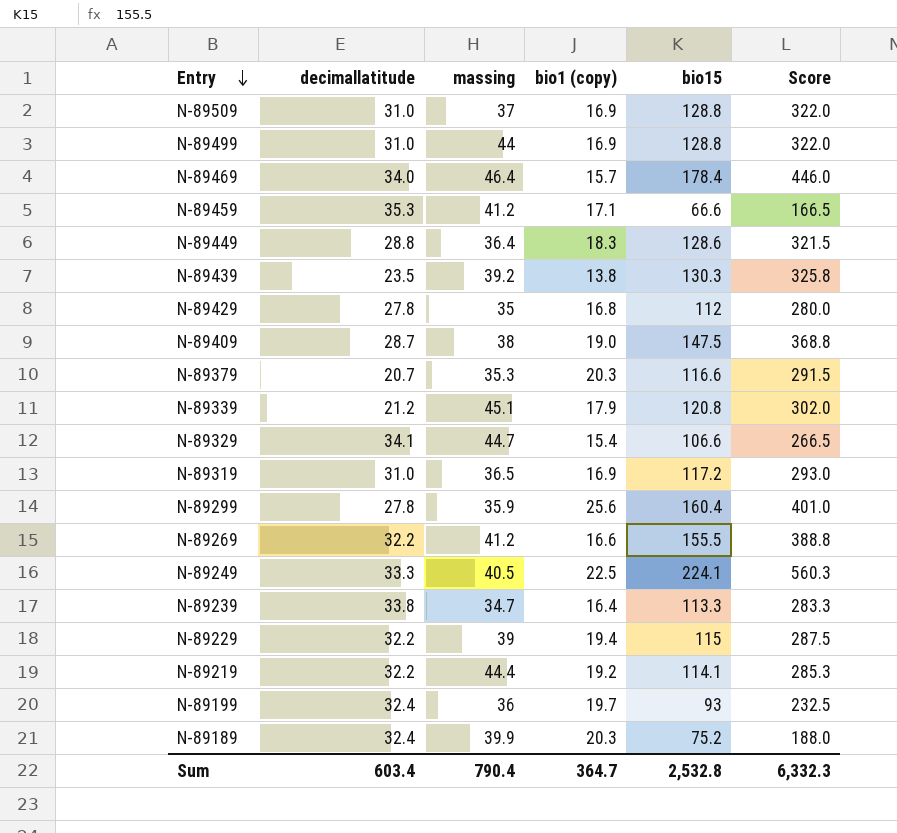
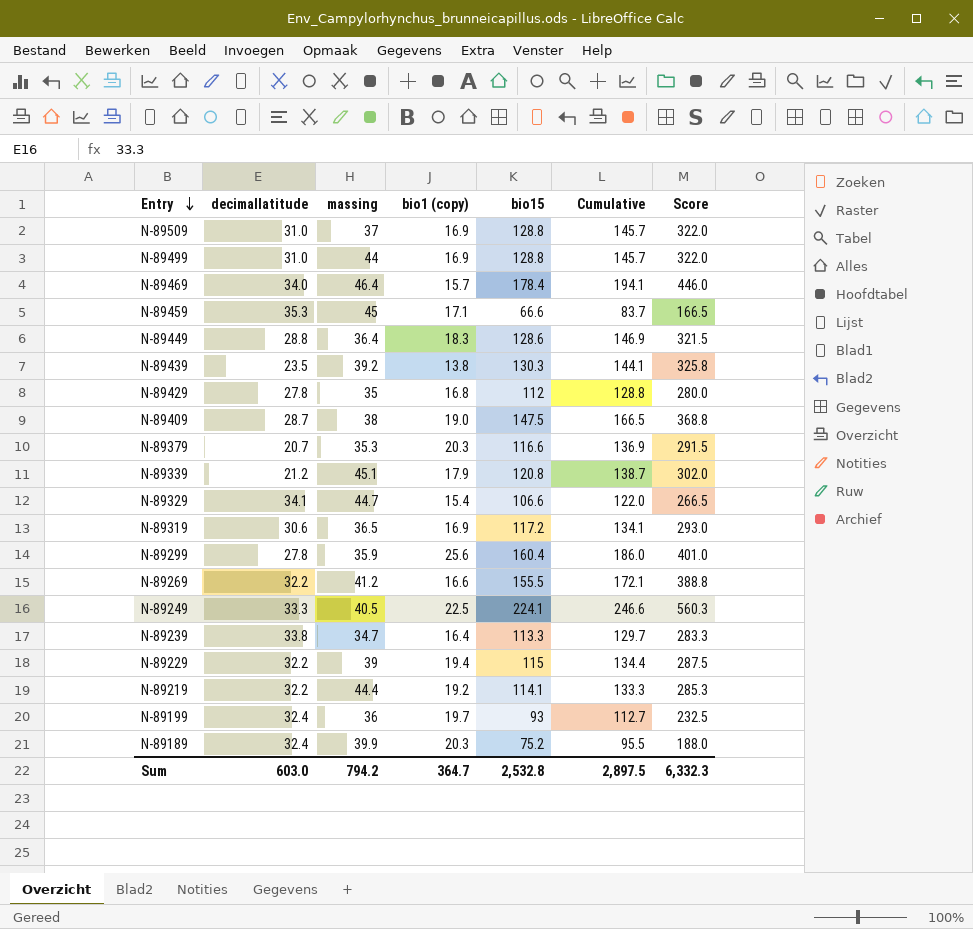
column Cumulative | formula: none -> [bio1 (copy)] + [bio15]
N-89459 | massing: 41.2 -> 45
N-89319 | decimallatitude: 31.0 -> 30.6
Sum | decimallatitude: 603.4 -> 603.0
Sum | massing: 790.4 -> 794.2

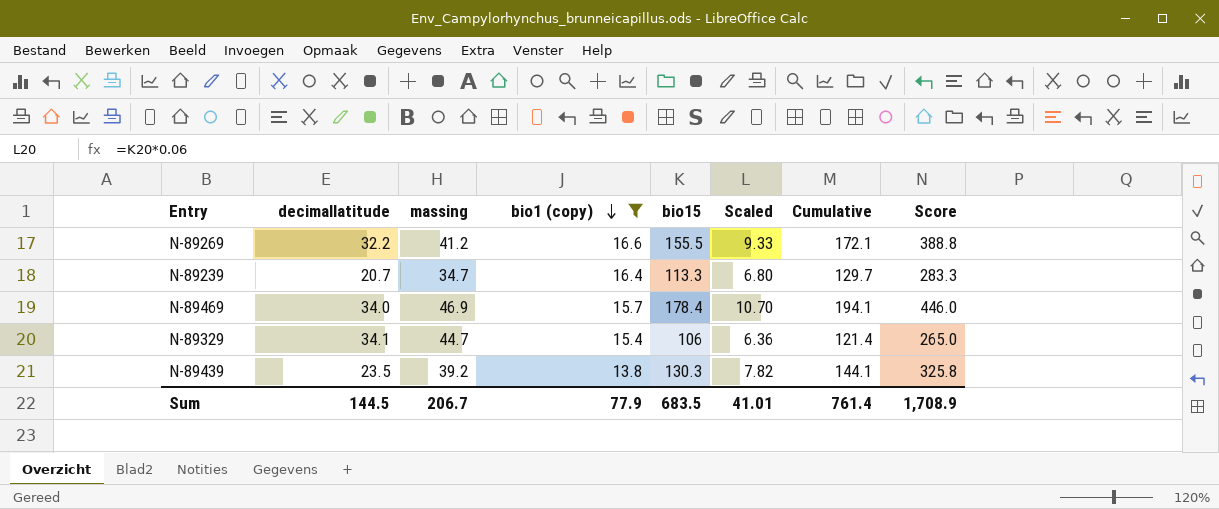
filter: none -> bio1 (copy) <= 16.6
row order: Entry descending -> bio1 (copy) descending
column Scaled | formula: none -> [bio15] * 0.06
N-89239 | decimallatitude: 33.8 -> 20.7
N-89469 | massing: 46.4 -> 46.9
N-89329 | bio15: 106.6 -> 106
N-89329 | Cumulative: 122.0 -> 121.4
N-89329 | Score: 266.5 -> 265.0
Sum | decimallatitude: 603.0 -> 144.5
Sum | massing: 794.2 -> 206.7
Sum | bio1 (copy): 364.7 -> 77.9
Sum | bio15: 2,532.8 -> 683.5
Sum | Cumulative: 2,897.5 -> 761.4
Sum | Score: 6,332.3 -> 1,708.9

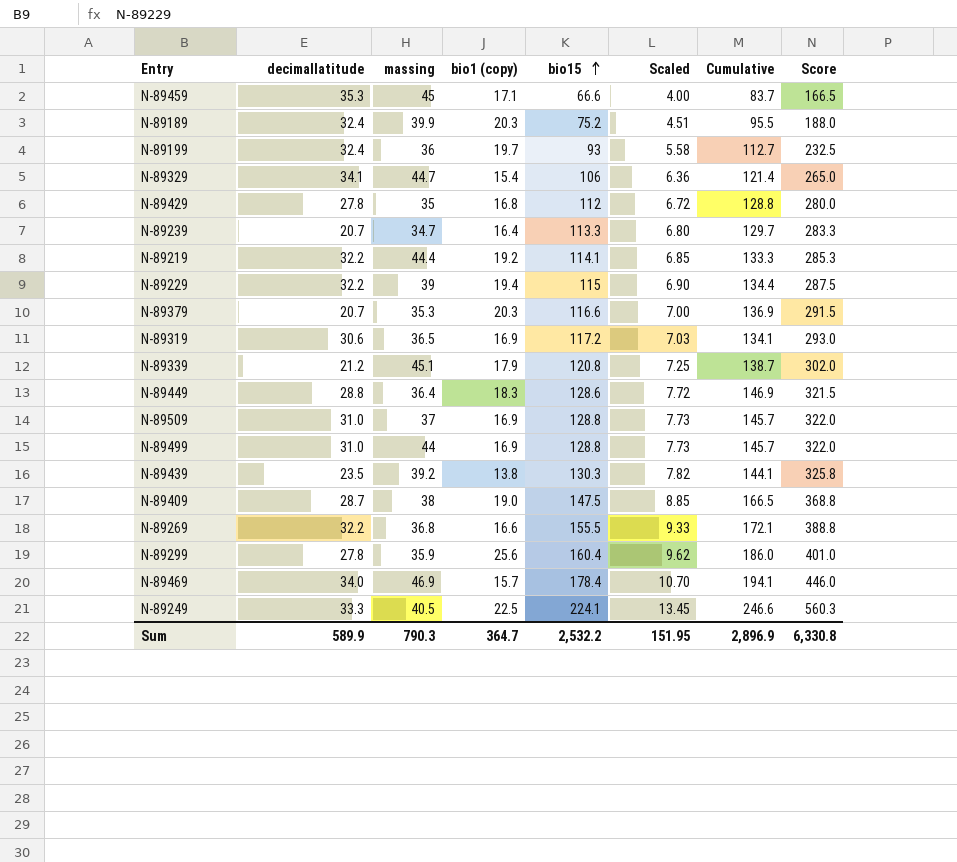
filter: bio1 (copy) <= 16.6 -> none
row order: bio1 (copy) descending -> bio15 ascending
N-89269 | massing: 41.2 -> 36.8
Sum | decimallatitude: 144.5 -> 589.9
Sum | massing: 206.7 -> 790.3
Sum | bio1 (copy): 77.9 -> 364.7
Sum | bio15: 683.5 -> 2,532.2
Sum | Scaled: 41.01 -> 151.95
Sum | Cumulative: 761.4 -> 2,896.9
Sum | Score: 1,708.9 -> 6,330.8

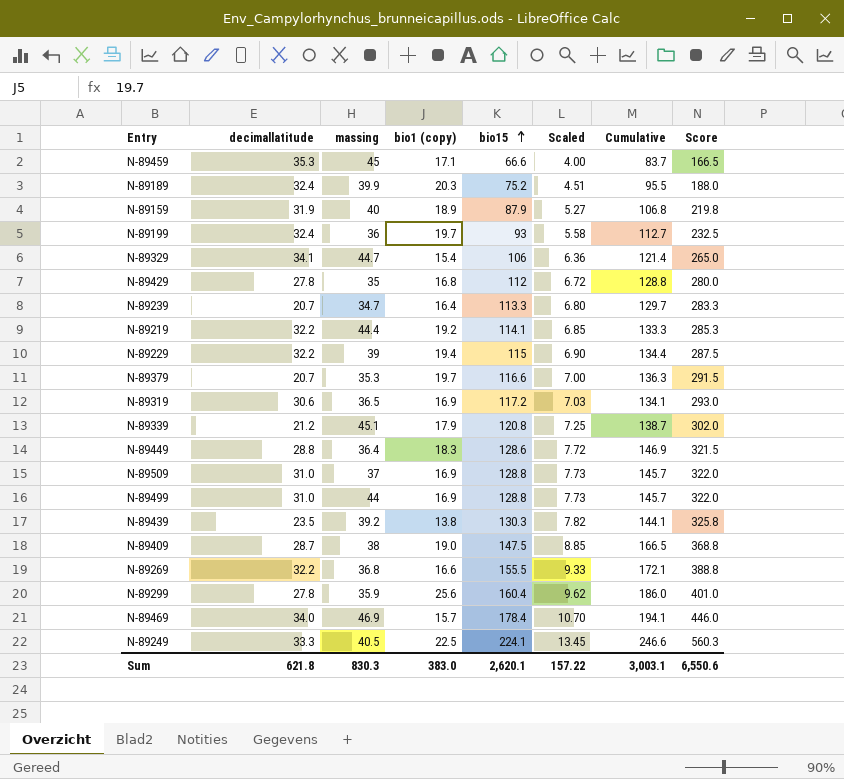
row N-89159: none -> 31.9 | 40 | 18.9 | 87.9 | 5.27 | 106.8 | 219.8
N-89379 | bio1 (copy): 20.3 -> 19.7
N-89379 | Cumulative: 136.9 -> 136.3
Sum | decimallatitude: 589.9 -> 621.8
Sum | massing: 790.3 -> 830.3
Sum | bio1 (copy): 364.7 -> 383.0
Sum | bio15: 2,532.2 -> 2,620.1
Sum | Scaled: 151.95 -> 157.22
Sum | Cumulative: 2,896.9 -> 3,003.1
Sum | Score: 6,330.8 -> 6,550.6

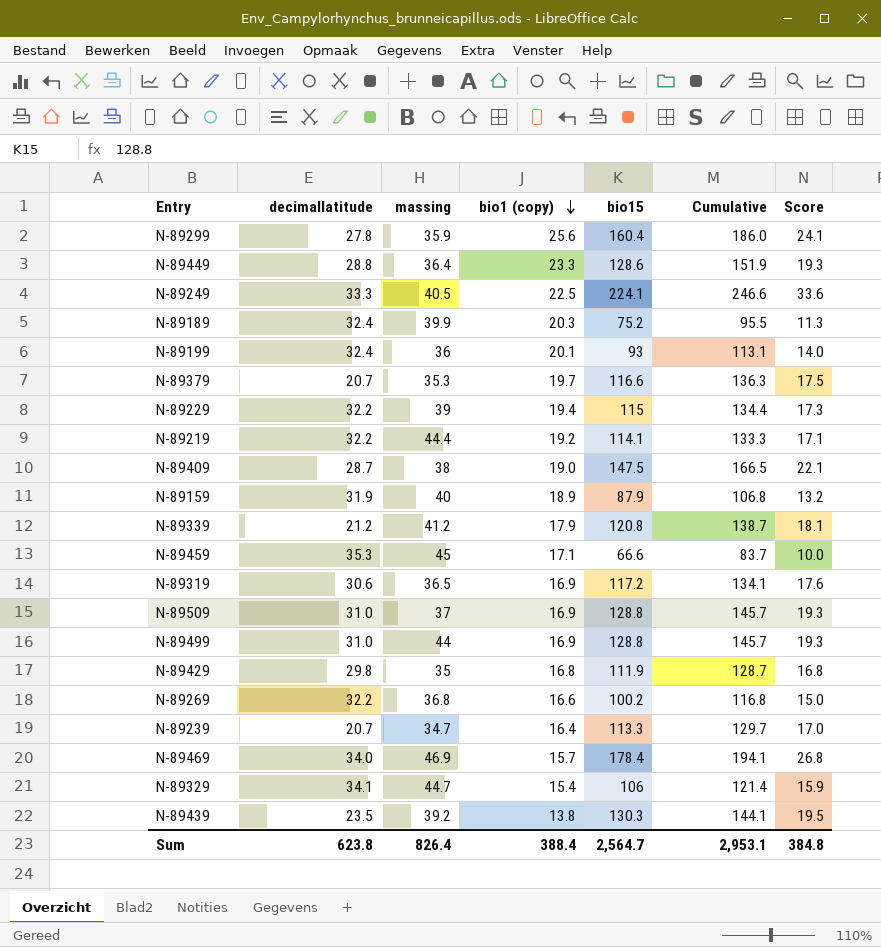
row order: bio15 ascending -> bio1 (copy) descending
column Scaled | formula: [bio15] * 0.06 -> none
column Score | formula: [bio15] * 2.5 -> [bio15] * 0.15
N-89449 | bio1 (copy): 18.3 -> 23.3
N-89449 | Cumulative: 146.9 -> 151.9
N-89199 | bio1 (copy): 19.7 -> 20.1
N-89199 | Cumulative: 112.7 -> 113.1
N-89339 | massing: 45.1 -> 41.2
N-89429 | decimallatitude: 27.8 -> 29.8
N-89429 | bio15: 112 -> 111.9
N-89429 | Cumulative: 128.8 -> 128.7
N-89269 | bio15: 155.5 -> 100.2
N-89269 | Cumulative: 172.1 -> 116.8
Sum | decimallatitude: 621.8 -> 623.8
Sum | massing: 830.3 -> 826.4
Sum | bio1 (copy): 383.0 -> 388.4
Sum | bio15: 2,620.1 -> 2,564.7
Sum | Cumulative: 3,003.1 -> 2,953.1
Sum | Score: 6,550.6 -> 384.8

